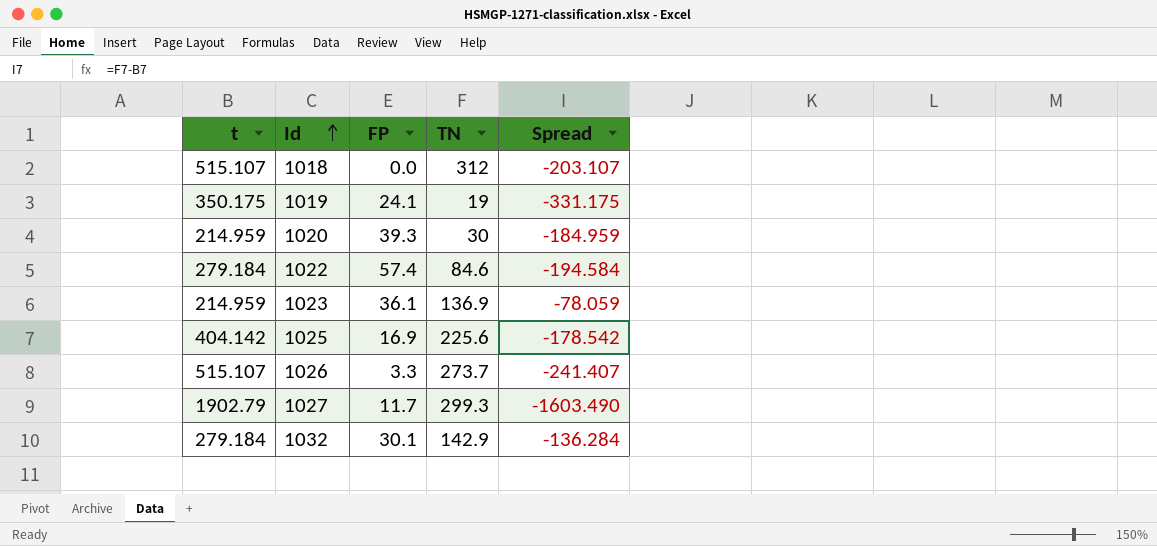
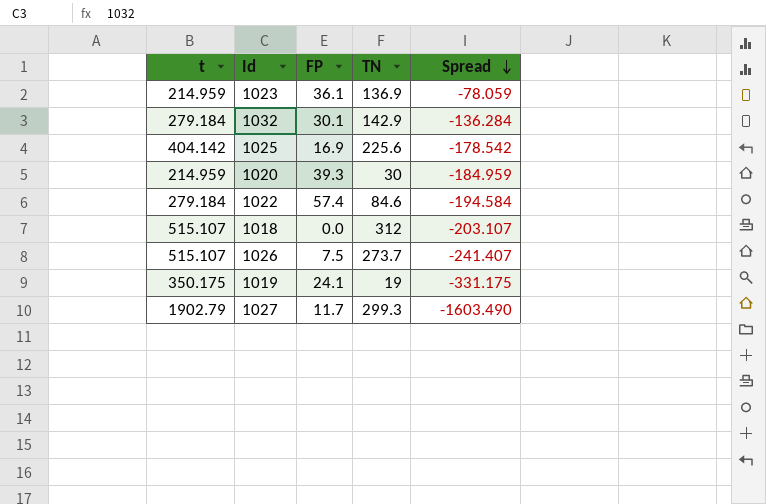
row order: Id ascending -> Spread descending
1026 | FP: 3.3 -> 7.5

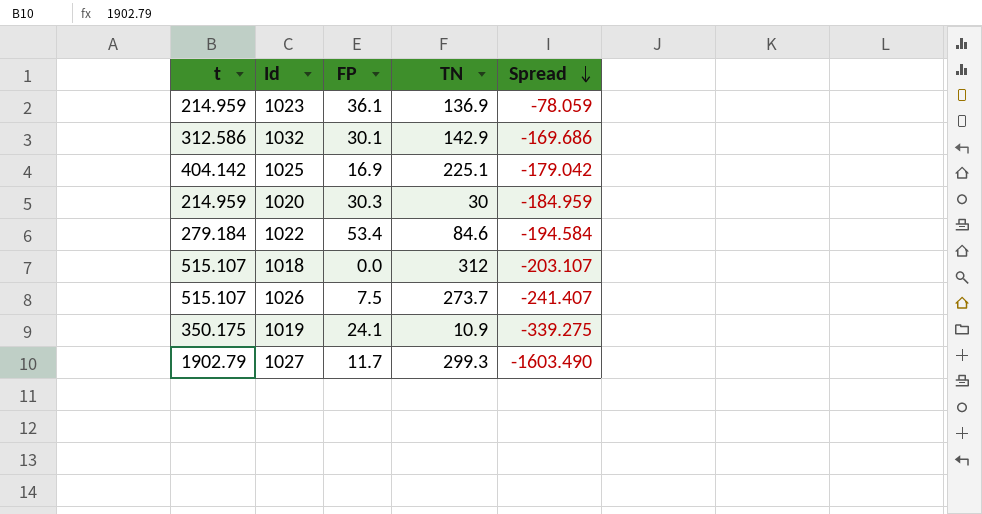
1032 | t: 279.184 -> 312.586
1032 | Spread: -136.284 -> -169.686
1025 | TN: 225.6 -> 225.1
1025 | Spread: -178.542 -> -179.042
1020 | FP: 39.3 -> 30.3
1022 | FP: 57.4 -> 53.4
1019 | TN: 19 -> 10.9
1019 | Spread: -331.175 -> -339.275

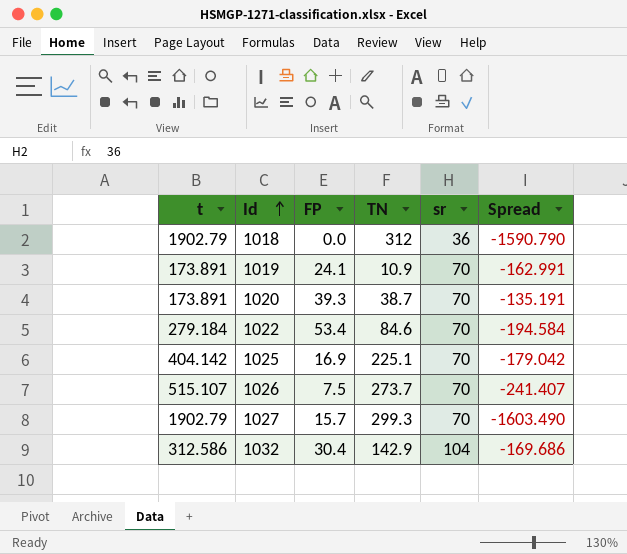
row order: Spread descending -> Id ascending
column sr | position: none -> 5
row 1023: 214.959 | 36.1 | 136.9 | -78.059 -> none
1018 | t: 515.107 -> 1902.79
1018 | Spread: -203.107 -> -1590.790
1019 | t: 350.175 -> 173.891
1019 | Spread: -339.275 -> -162.991
1020 | t: 214.959 -> 173.891
1020 | FP: 30.3 -> 39.3
1020 | TN: 30 -> 38.7
1020 | Spread: -184.959 -> -135.191
1027 | FP: 11.7 -> 15.7
1032 | FP: 30.1 -> 30.4

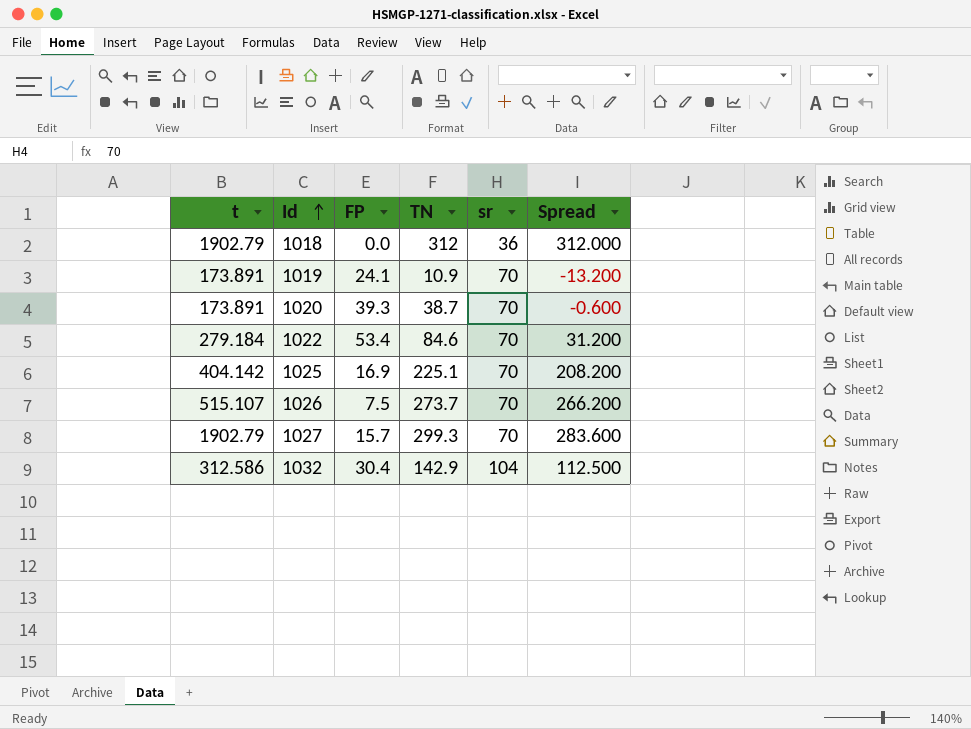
column Spread | formula: [TN] - [t] -> [TN] - [FP]

